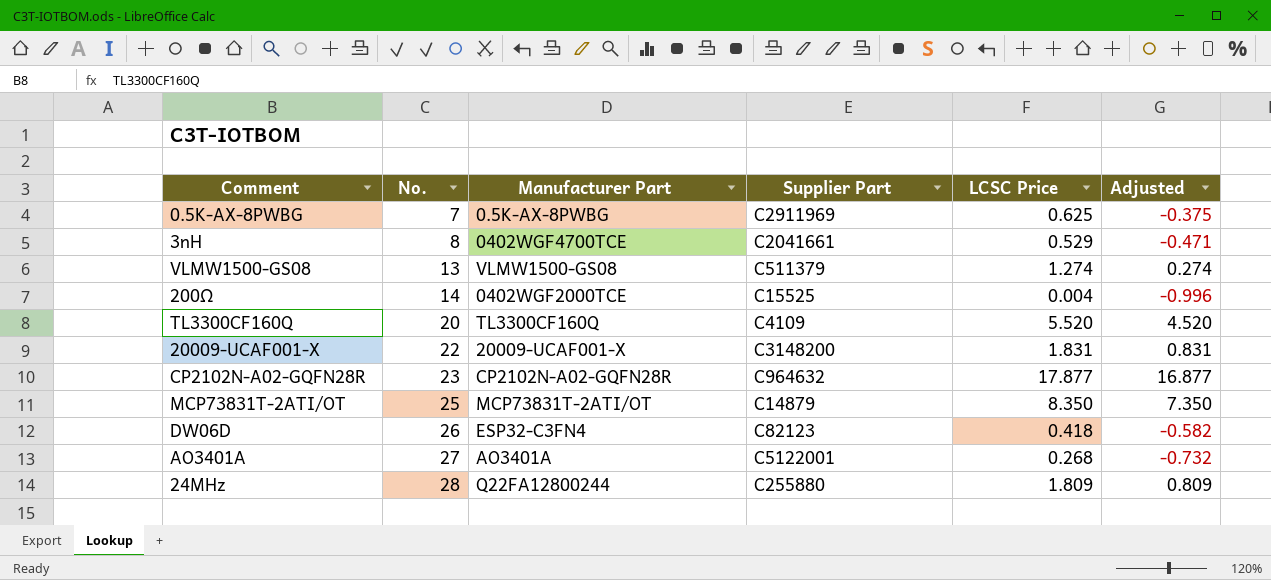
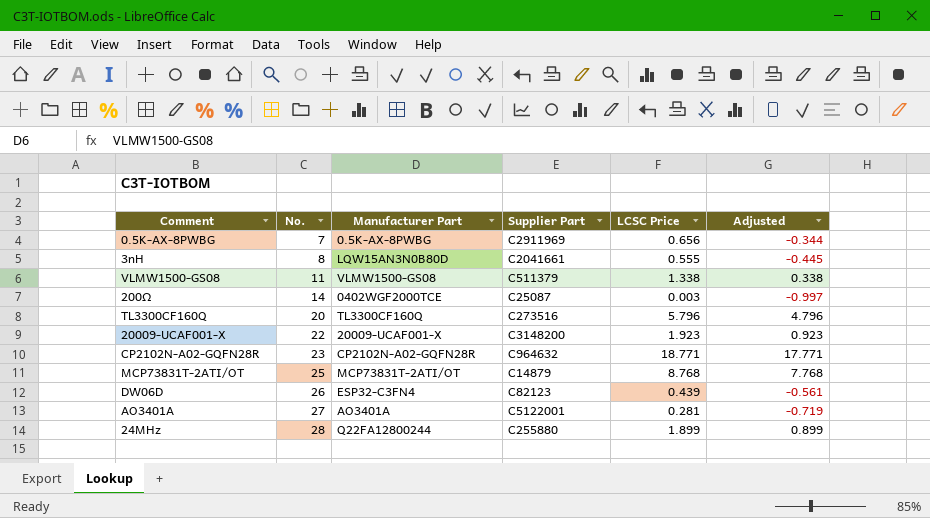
0.5K-AX-8PWBG | LCSC Price: 0.625 -> 0.656
0.5K-AX-8PWBG | Adjusted: -0.375 -> -0.344
3nH | Manufacturer Part: 0402WGF4700TCE -> LQW15AN3N0B80D
3nH | LCSC Price: 0.529 -> 0.555
3nH | Adjusted: -0.471 -> -0.445
VLMW1500-GS08 | No.: 13 -> 11
VLMW1500-GS08 | LCSC Price: 1.274 -> 1.338
VLMW1500-GS08 | Adjusted: 0.274 -> 0.338
200Ω | Supplier Part: C15525 -> C25087
200Ω | LCSC Price: 0.004 -> 0.003
200Ω | Adjusted: -0.996 -> -0.997
TL3300CF160Q | Supplier Part: C4109 -> C273516
TL3300CF160Q | LCSC Price: 5.520 -> 5.796
TL3300CF160Q | Adjusted: 4.520 -> 4.796
20009-UCAF001-X | LCSC Price: 1.831 -> 1.923
20009-UCAF001-X | Adjusted: 0.831 -> 0.923
CP2102N-A02-GQFN28R | LCSC Price: 17.877 -> 18.771
CP2102N-A02-GQFN28R | Adjusted: 16.877 -> 17.771
MCP73831T-2ATI/OT | LCSC Price: 8.350 -> 8.768
MCP73831T-2ATI/OT | Adjusted: 7.350 -> 7.768
DW06D | LCSC Price: 0.418 -> 0.439
DW06D | Adjusted: -0.582 -> -0.561
AO3401A | LCSC Price: 0.268 -> 0.281
AO3401A | Adjusted: -0.732 -> -0.719
24MHz | LCSC Price: 1.809 -> 1.899
24MHz | Adjusted: 0.809 -> 0.899

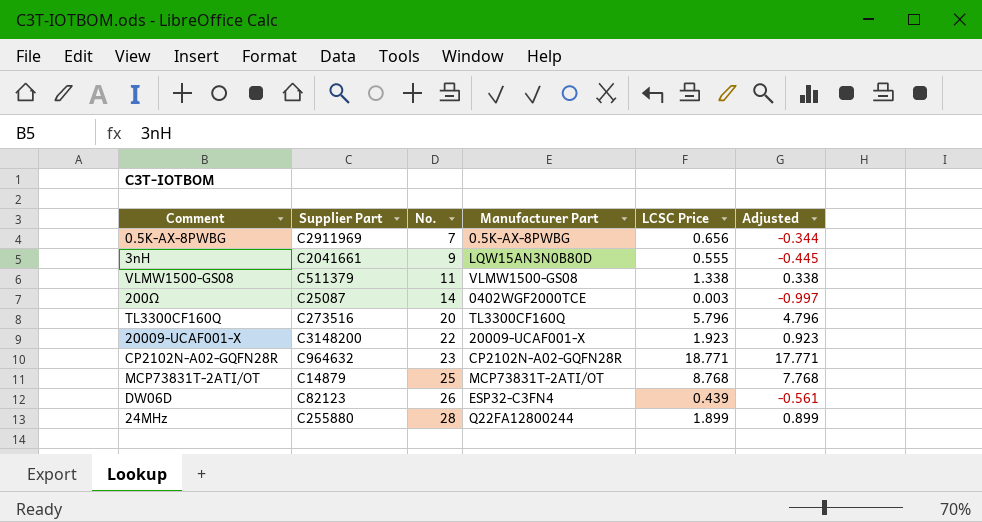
column Supplier Part | position: 4 -> 2
row AO3401A: 27 | AO3401A | C5122001 | 0.281 | -0.719 -> none
3nH | No.: 8 -> 9

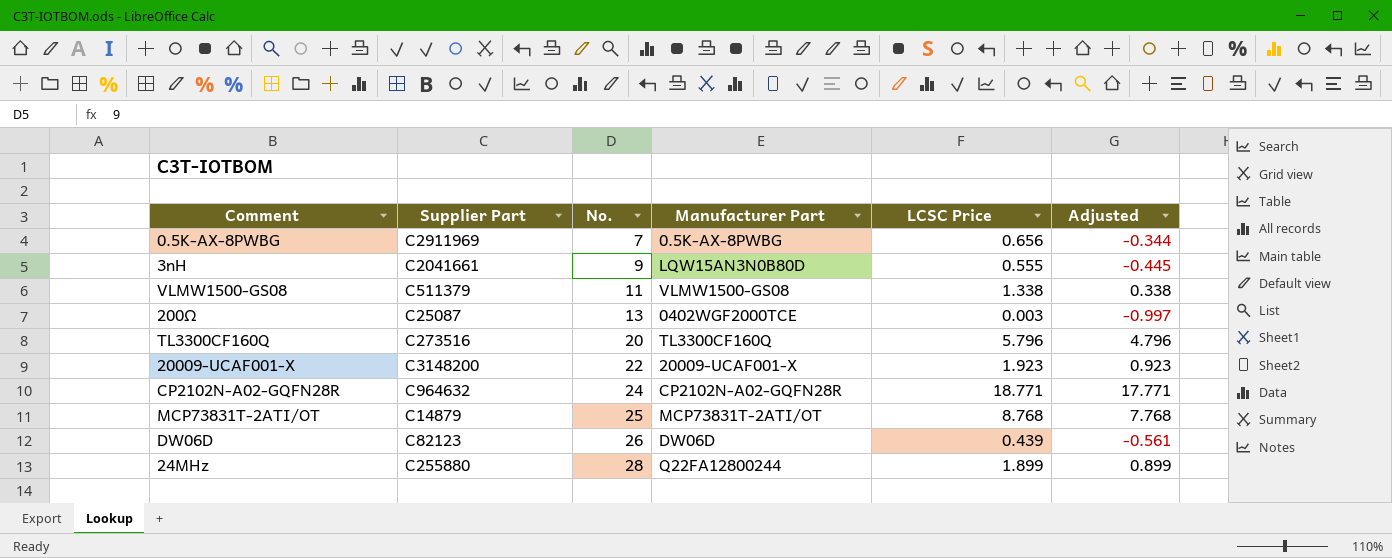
200Ω | No.: 14 -> 13
CP2102N-A02-GQFN28R | No.: 23 -> 24
DW06D | Manufacturer Part: ESP32-C3FN4 -> DW06D

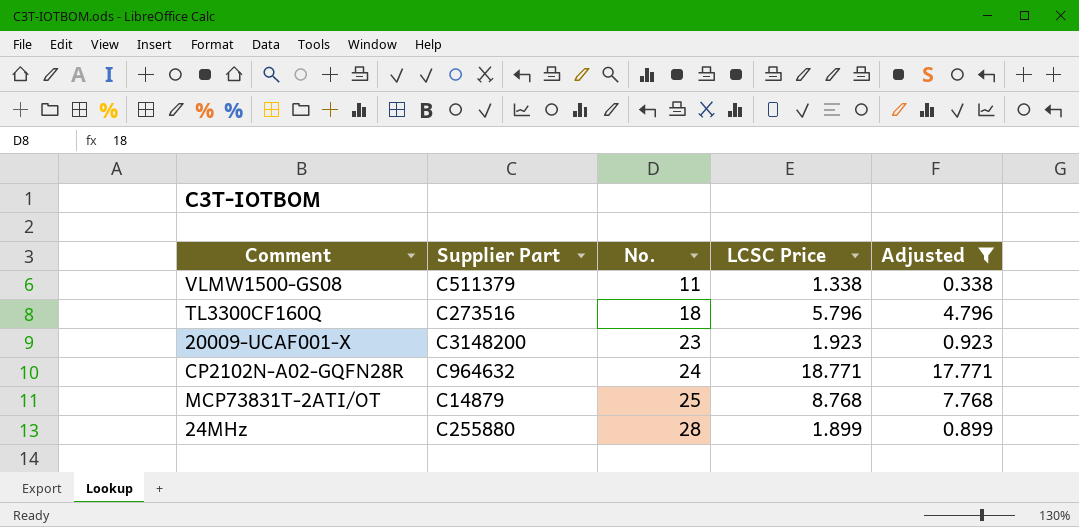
filter: none -> Adjusted >= 0.338
column Manufacturer Part | position: 4 -> none
TL3300CF160Q | No.: 20 -> 18
20009-UCAF001-X | No.: 22 -> 23

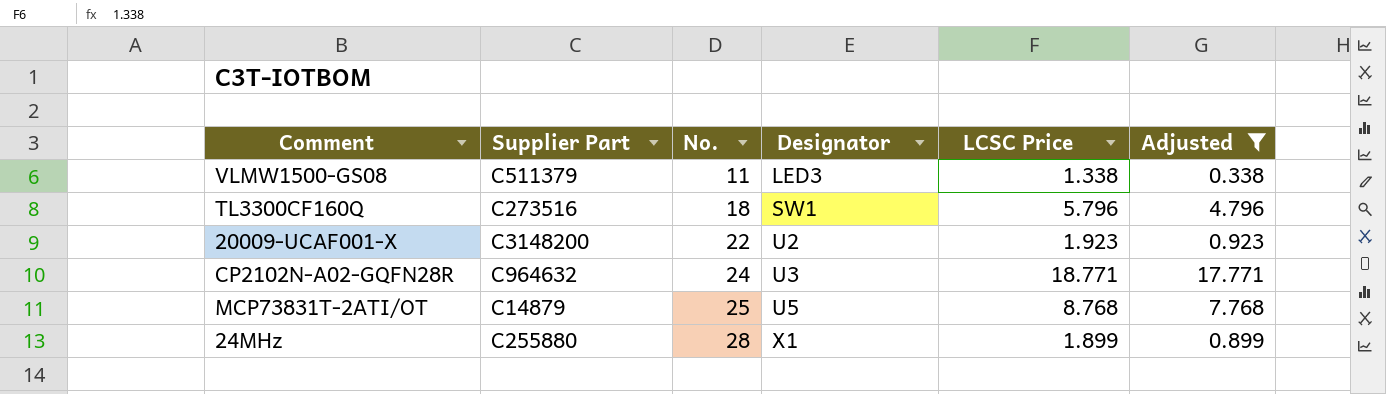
column Designator | position: none -> 4
20009-UCAF001-X | No.: 23 -> 22

